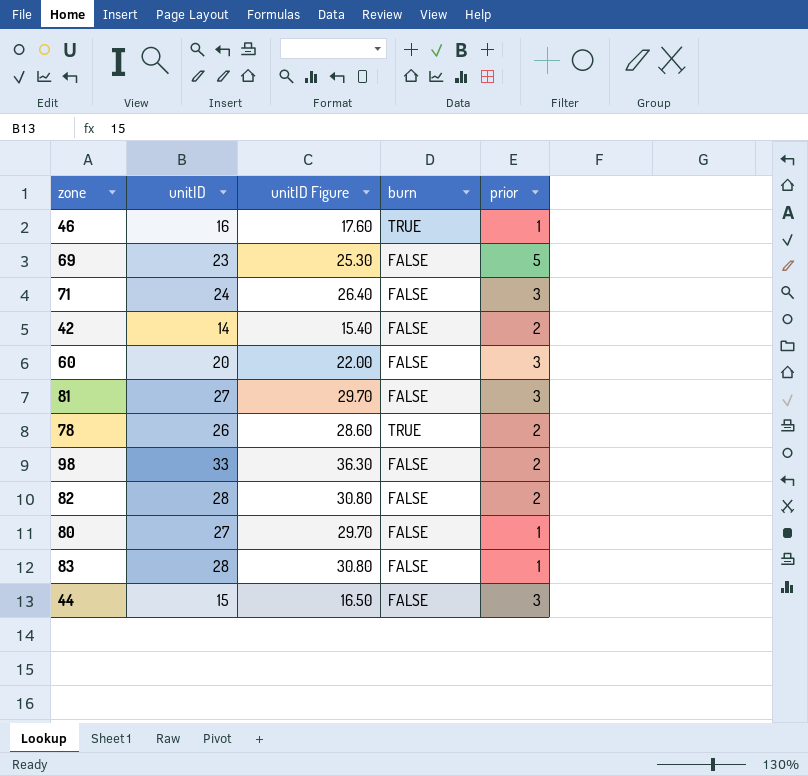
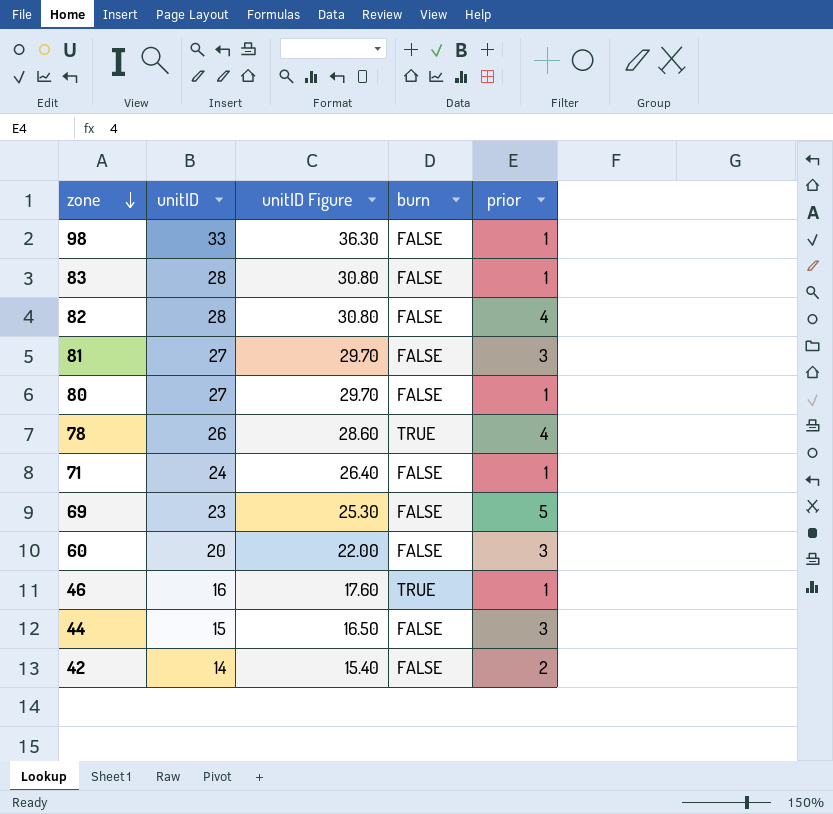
row order: none -> zone descending
98 | prior: 2 -> 1
82 | prior: 2 -> 4
78 | prior: 2 -> 4
71 | prior: 3 -> 1

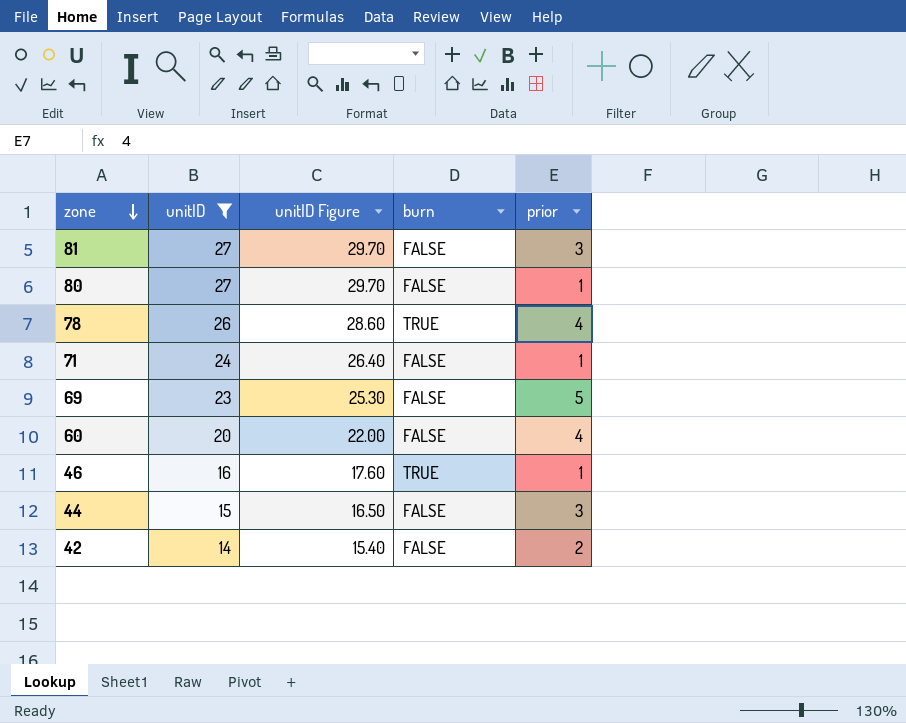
filter: none -> unitID <= 27
60 | prior: 3 -> 4

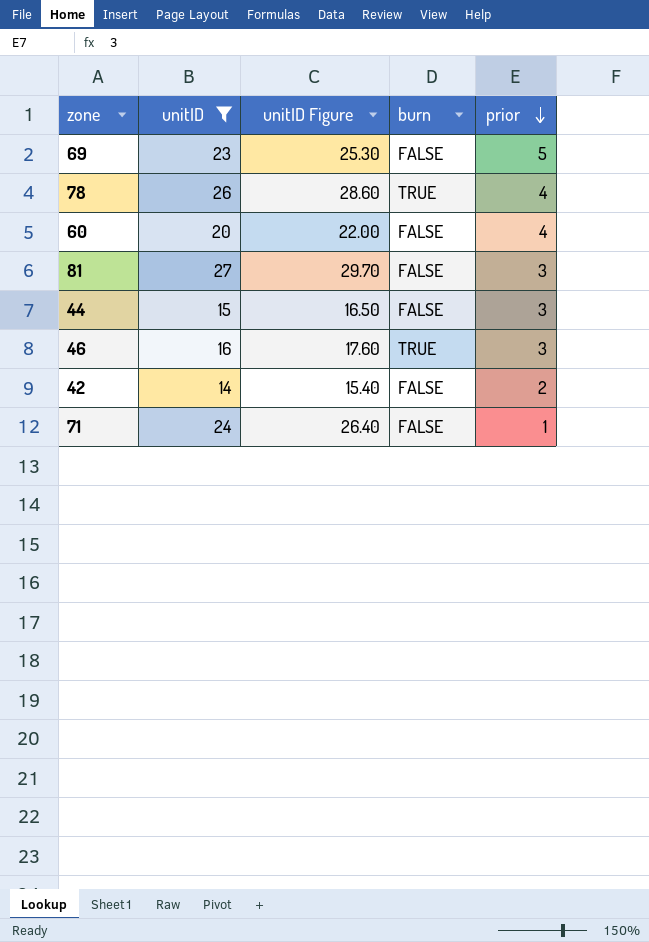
row order: zone descending -> prior descending
row 80: 27 | 29.70 | FALSE | 1 -> none
46 | prior: 1 -> 3

